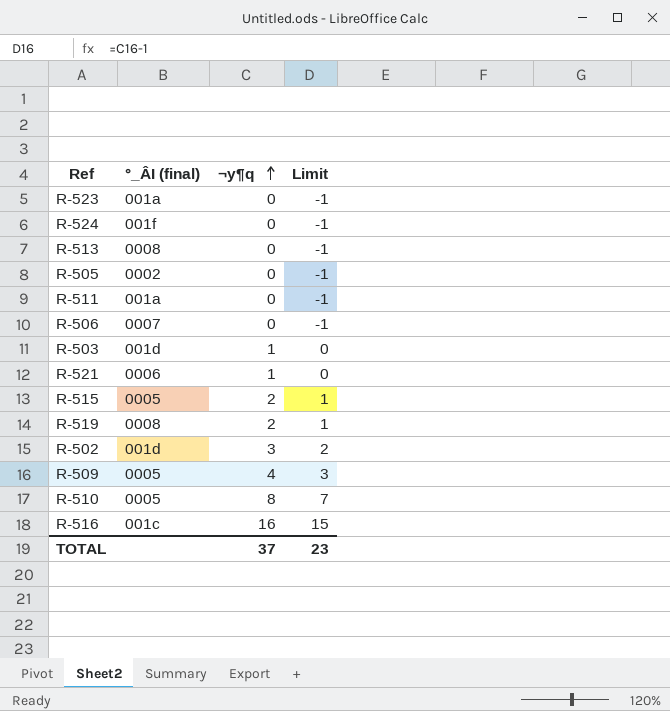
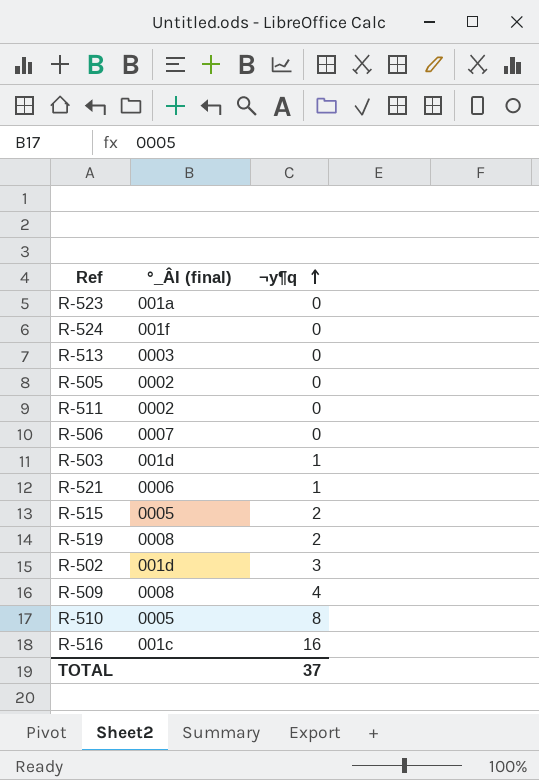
column Limit | formula: [¬y¶q] - 1 -> none
R-513 | °_ÂI (final): 0008 -> 0003
R-511 | °_ÂI (final): 001a -> 0002
R-509 | °_ÂI (final): 0005 -> 0008

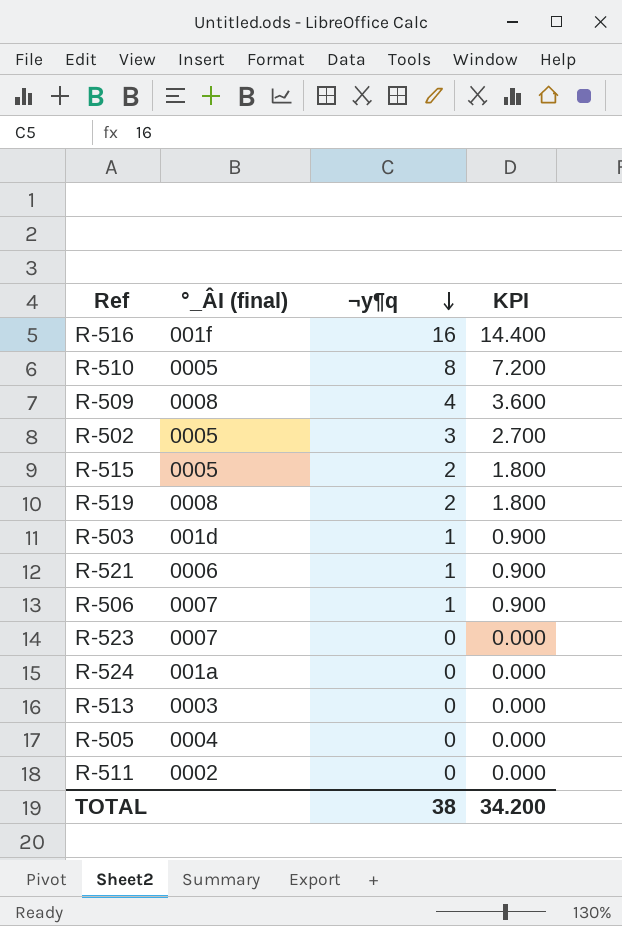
row order: ¬y¶q ascending -> ¬y¶q descending
column KPI | formula: none -> [¬y¶q] * 0.9
R-516 | °_ÂI (final): 001c -> 001f
R-502 | °_ÂI (final): 001d -> 0005
R-506 | ¬y¶q: 0 -> 1
R-523 | °_ÂI (final): 001a -> 0007
R-524 | °_ÂI (final): 001f -> 001a
R-505 | °_ÂI (final): 0002 -> 0004
TOTAL | ¬y¶q: 37 -> 38

